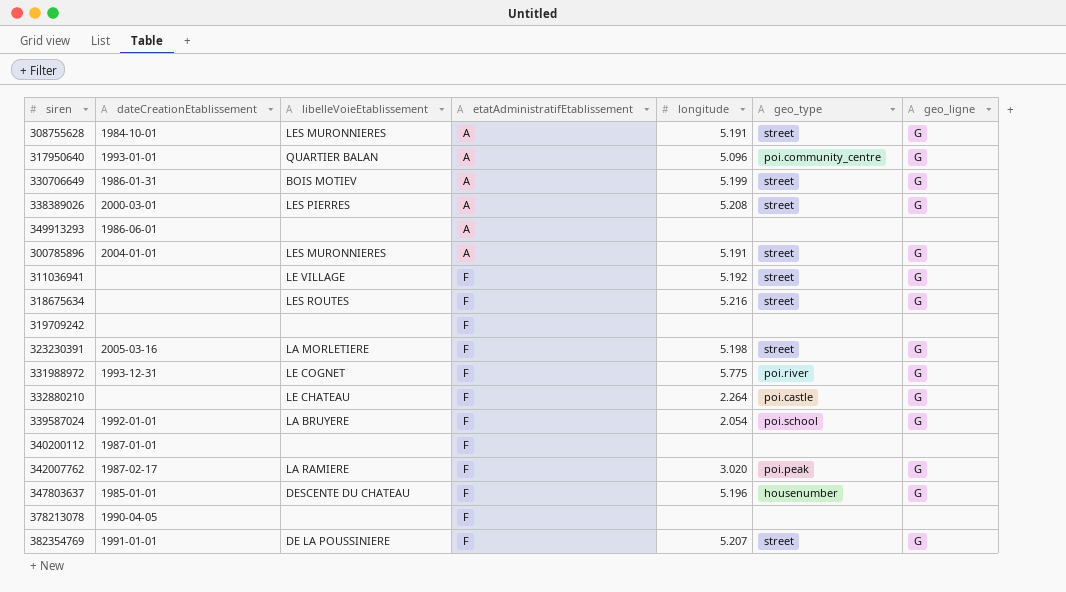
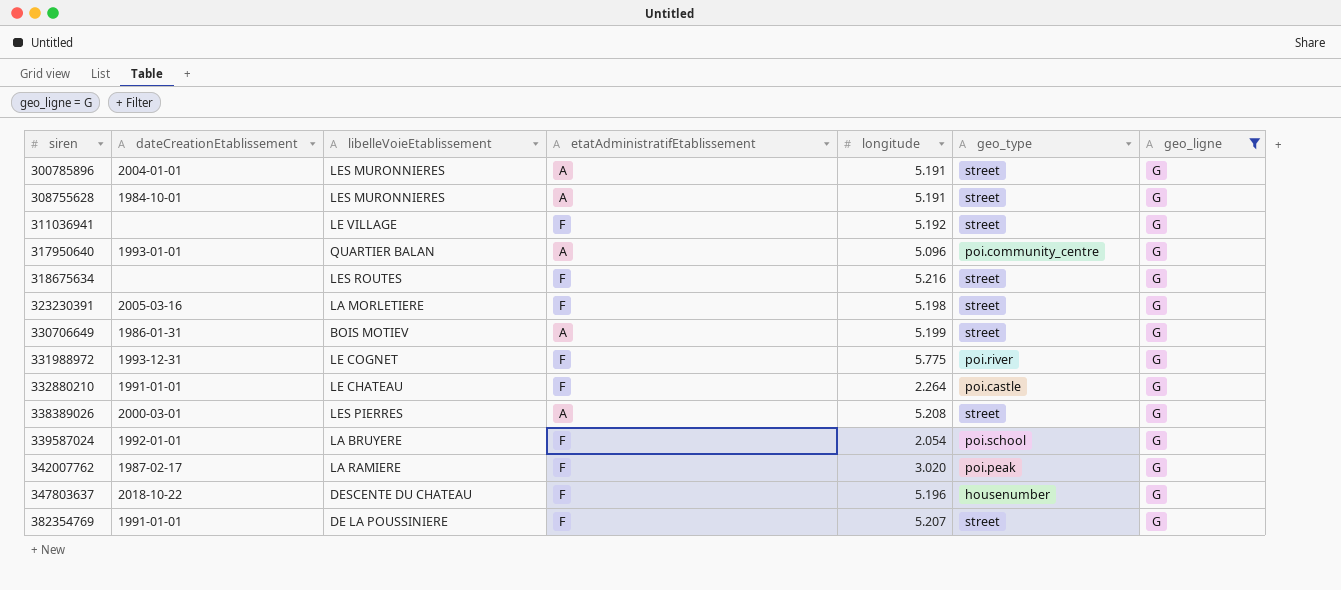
filter: none -> geo_ligne = G
row order: etatAdministratifEtablissement ascending -> siren ascending
332880210 | dateCreationEtablissement: none -> 1991-01-01
347803637 | dateCreationEtablissement: 1985-01-01 -> 2018-10-22

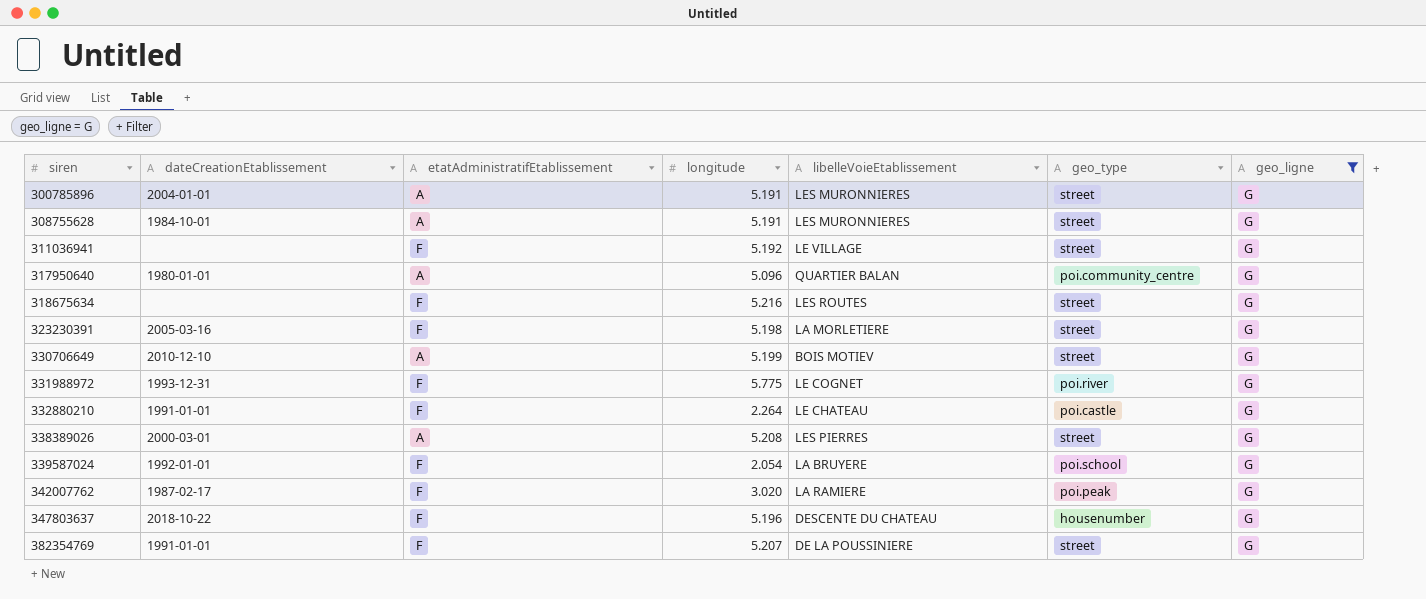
column libelleVoieEtablissement | position: 3 -> 5
317950640 | dateCreationEtablissement: 1993-01-01 -> 1980-01-01
330706649 | dateCreationEtablissement: 1986-01-31 -> 2010-12-10

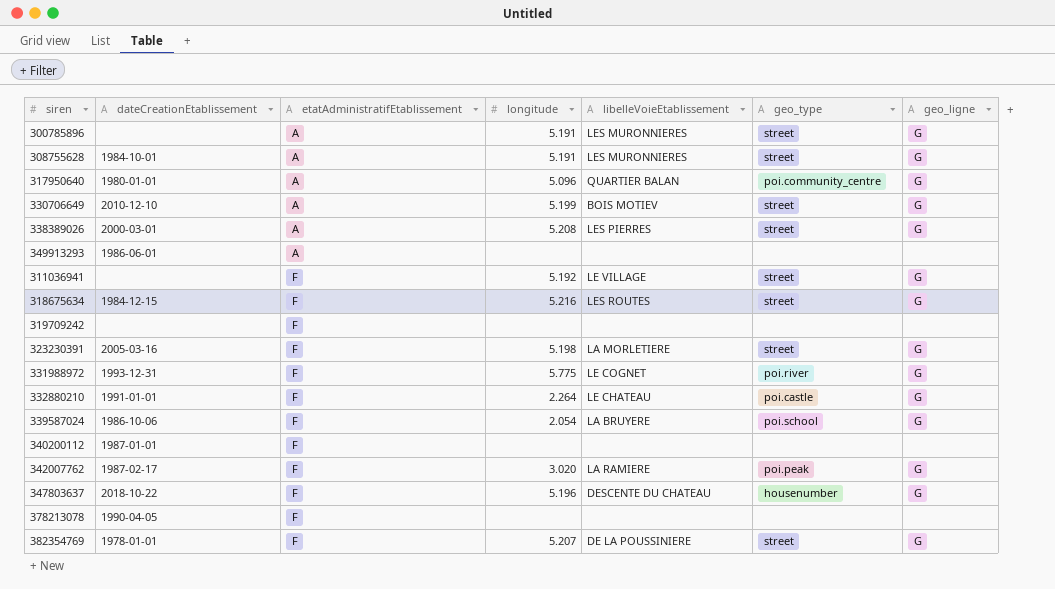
filter: geo_ligne = G -> none
row order: siren ascending -> etatAdministratifEtablissement ascending
300785896 | dateCreationEtablissement: 2004-01-01 -> none
318675634 | dateCreationEtablissement: none -> 1984-12-15
339587024 | dateCreationEtablissement: 1992-01-01 -> 1986-10-06
382354769 | dateCreationEtablissement: 1991-01-01 -> 1978-01-01

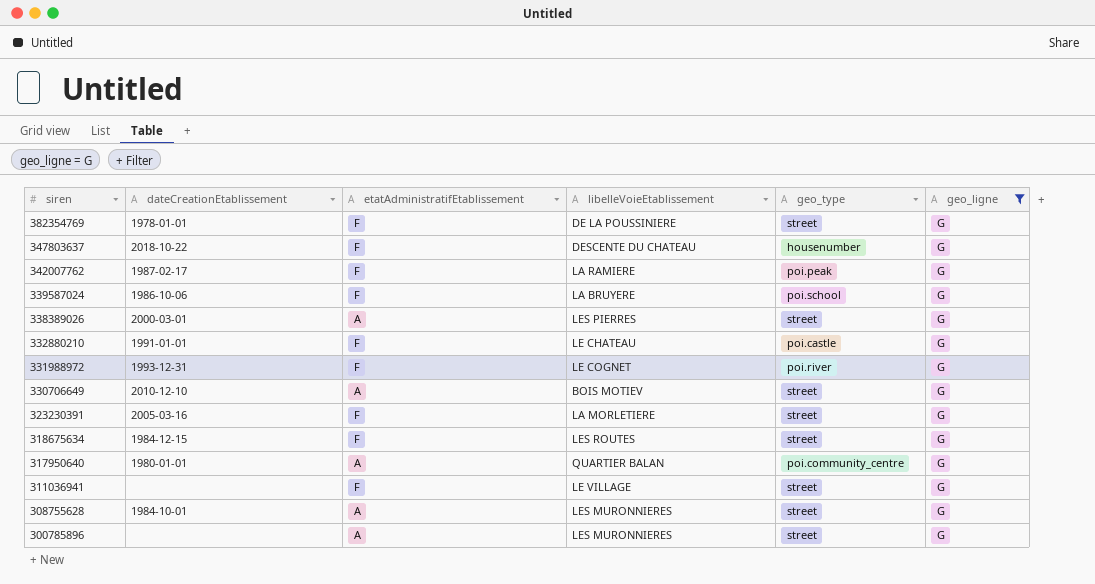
filter: none -> geo_ligne = G
row order: etatAdministratifEtablissement ascending -> siren descending
column longitude | position: 4 -> none

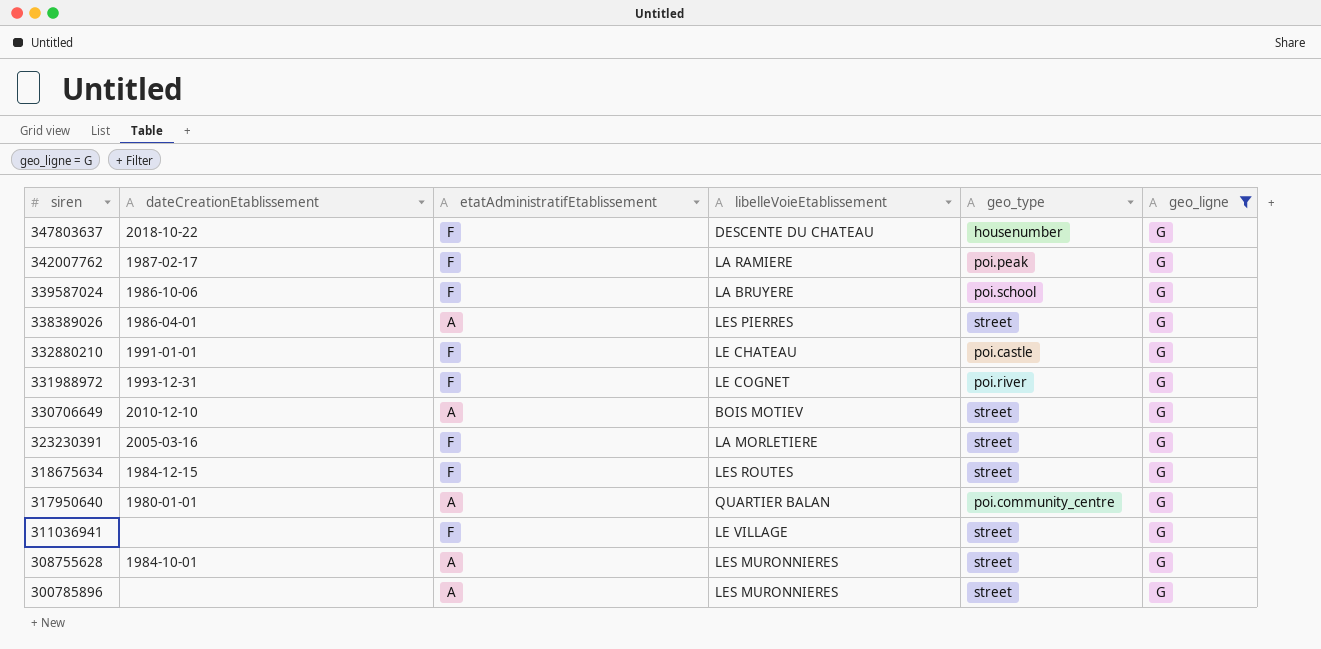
row 382354769: 1978-01-01 | F | DE LA POUSSINIERE | street | G -> none
338389026 | dateCreationEtablissement: 2000-03-01 -> 1986-04-01

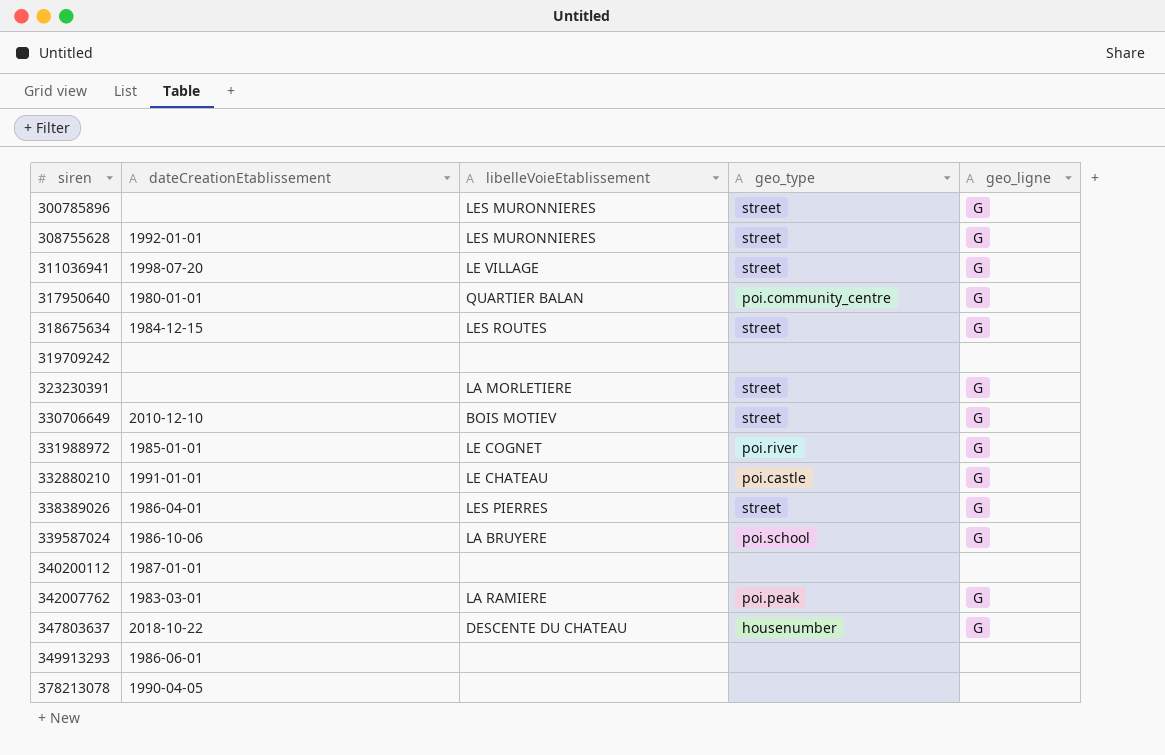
filter: geo_ligne = G -> none
row order: siren descending -> siren ascending
column etatAdministratifEtablissement | position: 3 -> none
308755628 | dateCreationEtablissement: 1984-10-01 -> 1992-01-01
311036941 | dateCreationEtablissement: none -> 1998-07-20
323230391 | dateCreationEtablissement: 2005-03-16 -> none
331988972 | dateCreationEtablissement: 1993-12-31 -> 1985-01-01
342007762 | dateCreationEtablissement: 1987-02-17 -> 1983-03-01

